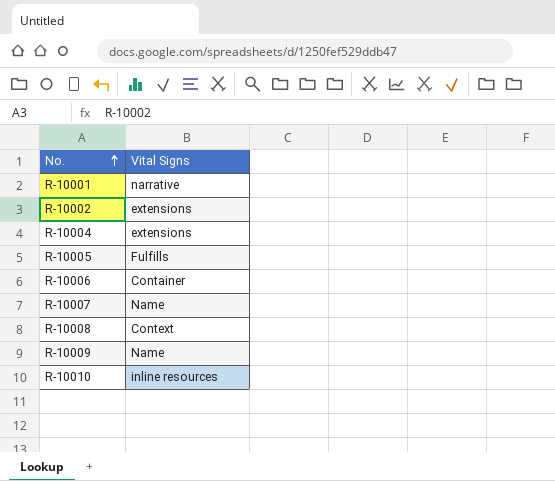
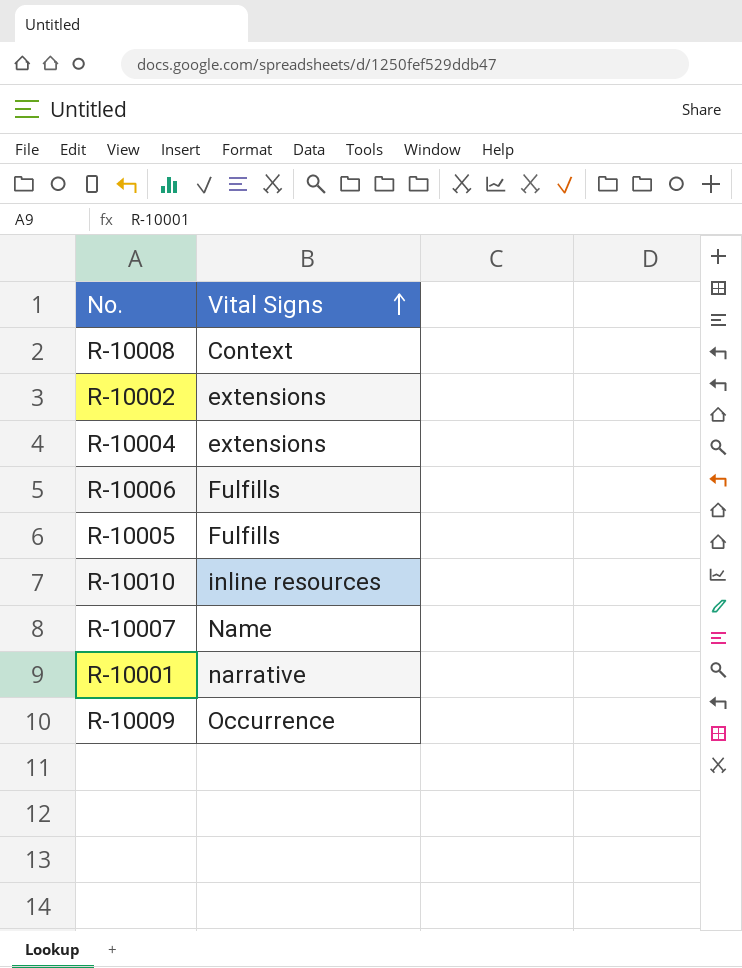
row order: No. ascending -> Vital Signs ascending
R-10006 | Vital Signs: Container -> Fulfills
R-10009 | Vital Signs: Name -> Occurrence

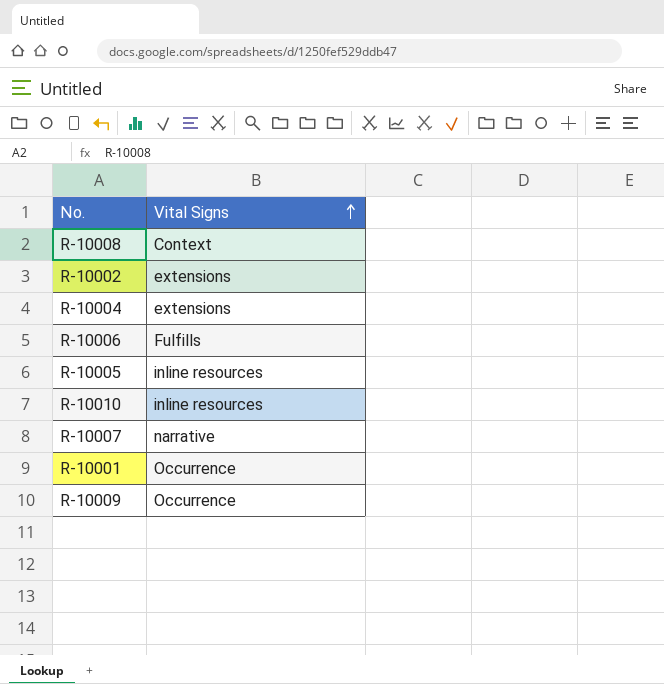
R-10005 | Vital Signs: Fulfills -> inline resources
R-10007 | Vital Signs: Name -> narrative
R-10001 | Vital Signs: narrative -> Occurrence

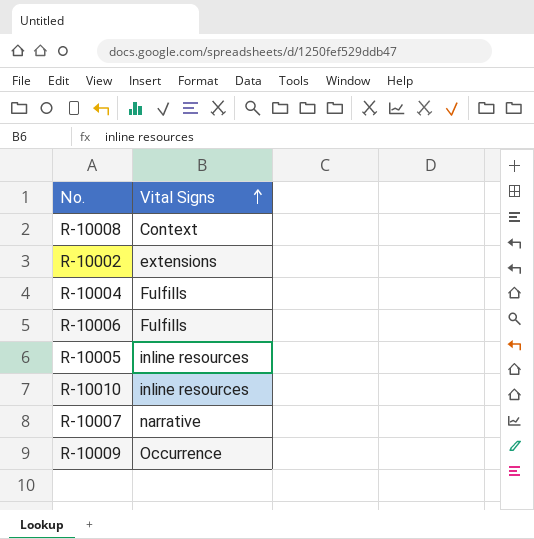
row R-10001: Occurrence -> none
R-10004 | Vital Signs: extensions -> Fulfills

